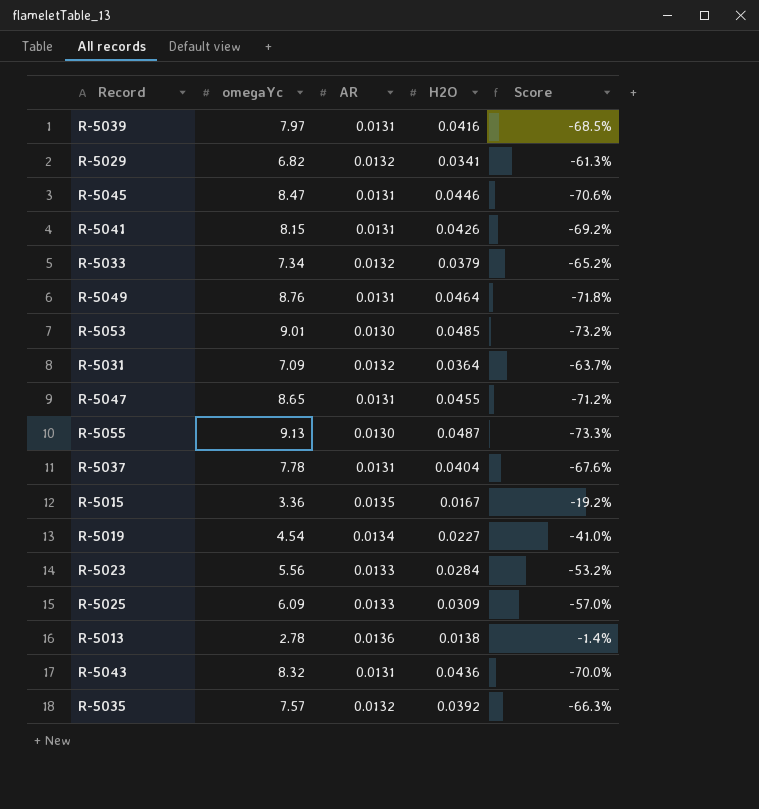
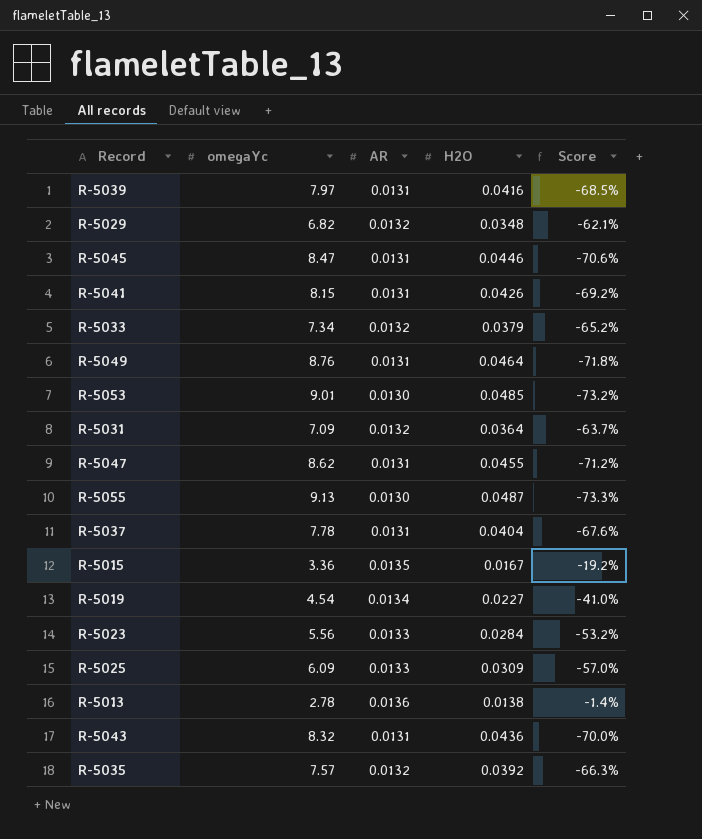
R-5029 | H2O: 0.0341 -> 0.0348
R-5029 | Score: -61.3% -> -62.1%
R-5047 | omegaYc: 8.65 -> 8.62

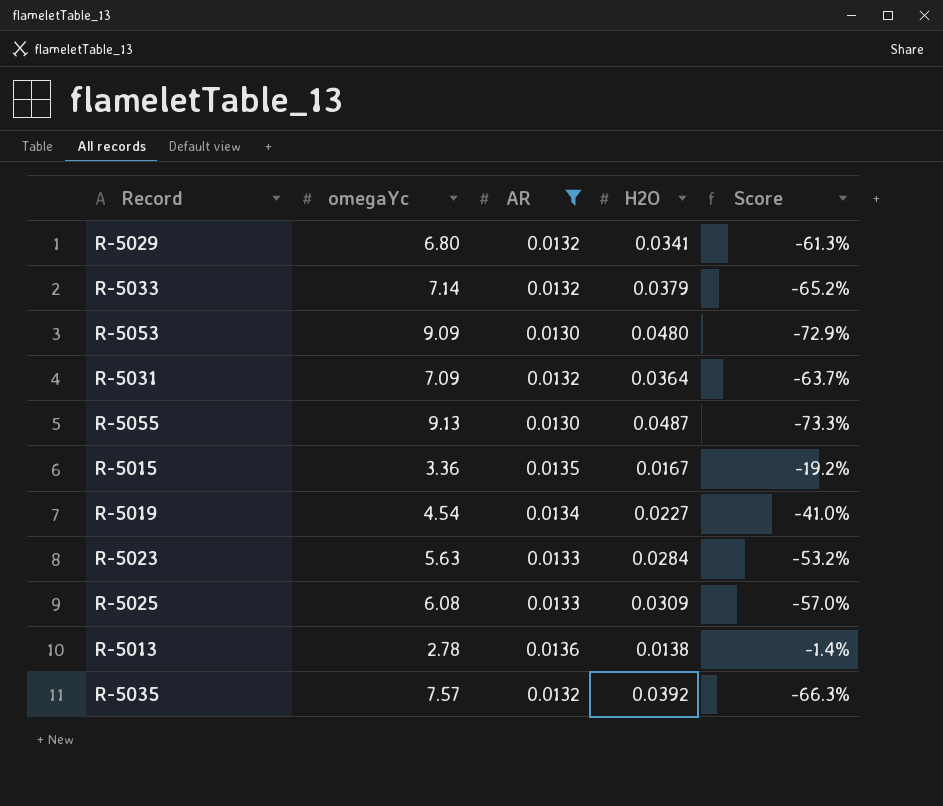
filter: none -> AR != 0.0131
R-5029 | omegaYc: 6.82 -> 6.80
R-5029 | H2O: 0.0348 -> 0.0341
R-5029 | Score: -62.1% -> -61.3%
R-5033 | omegaYc: 7.34 -> 7.14
R-5053 | omegaYc: 9.01 -> 9.09
R-5053 | H2O: 0.0485 -> 0.0480
R-5053 | Score: -73.2% -> -72.9%
R-5023 | omegaYc: 5.56 -> 5.63
R-5025 | omegaYc: 6.09 -> 6.08

